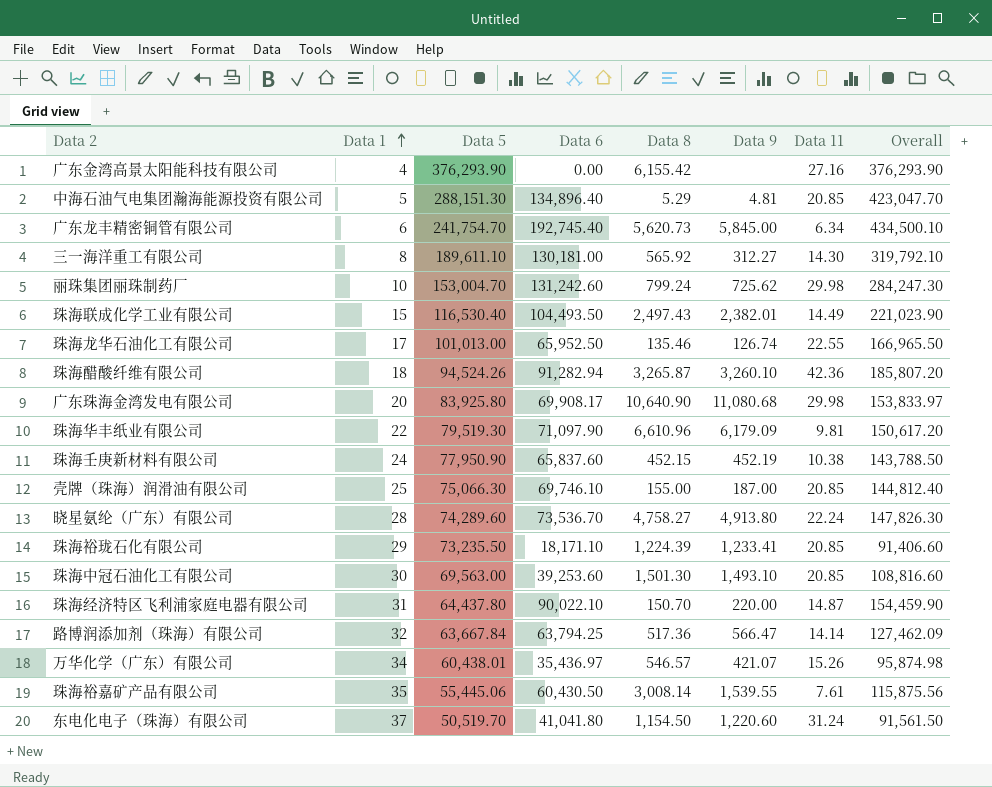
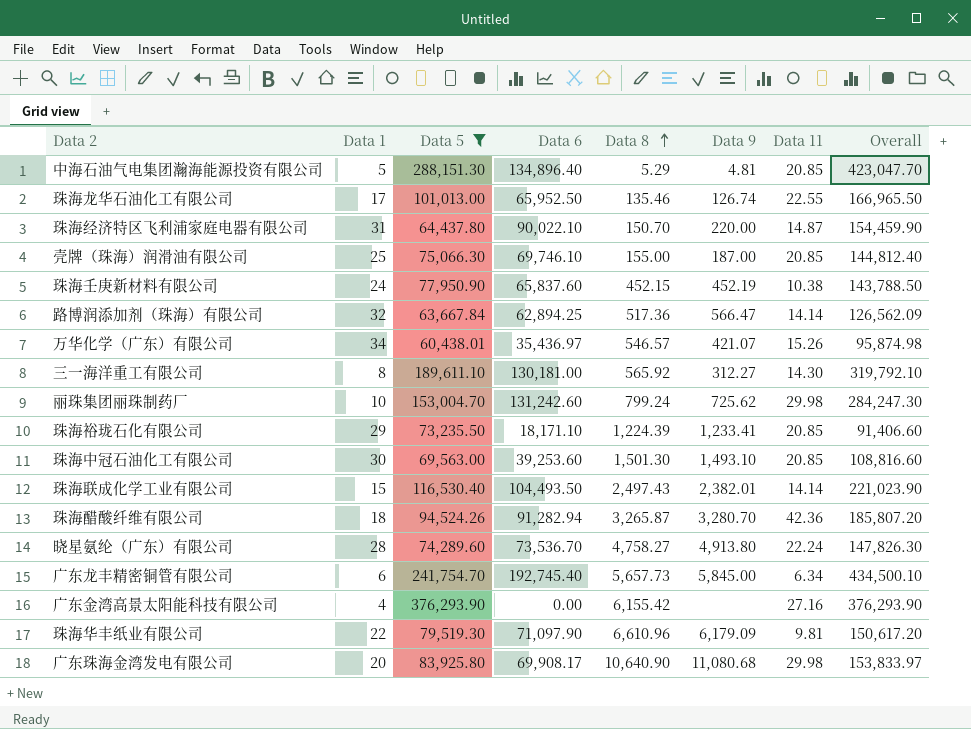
filter: none -> Data 5 >= 60,438.01
row order: Data 1 ascending -> Data 8 ascending
路博润添加剂（珠海）有限公司 | Data 6: 63,794.25 -> 62,894.25
路博润添加剂（珠海）有限公司 | Overall: 127,462.09 -> 126,562.09
珠海联成化学工业有限公司 | Data 11: 14.49 -> 14.14
珠海醋酸纤维有限公司 | Data 9: 3,260.10 -> 3,280.70
广东龙丰精密铜管有限公司 | Data 8: 5,620.73 -> 5,657.73

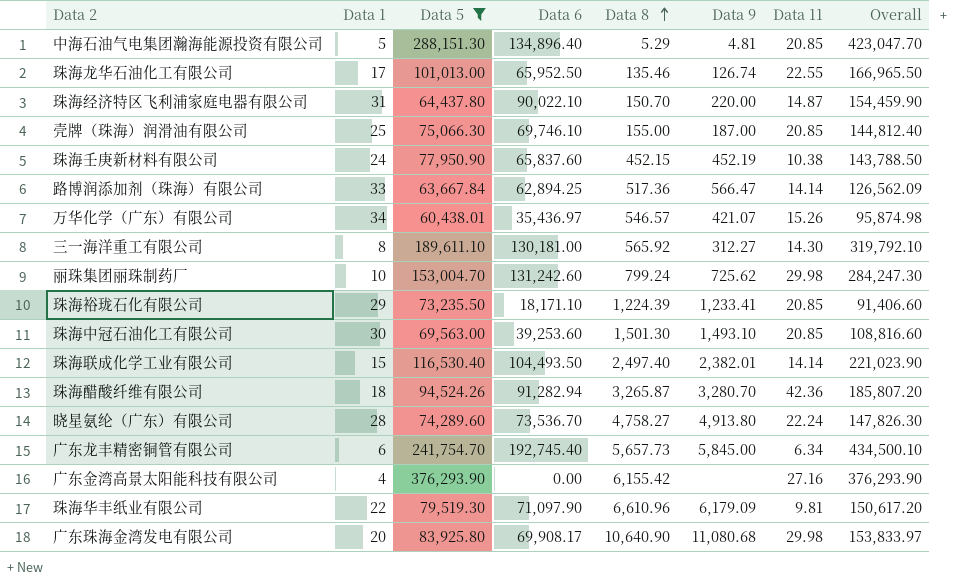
路博润添加剂（珠海）有限公司 | Data 1: 32 -> 33
珠海联成化学工业有限公司 | Data 8: 2,497.43 -> 2,497.40

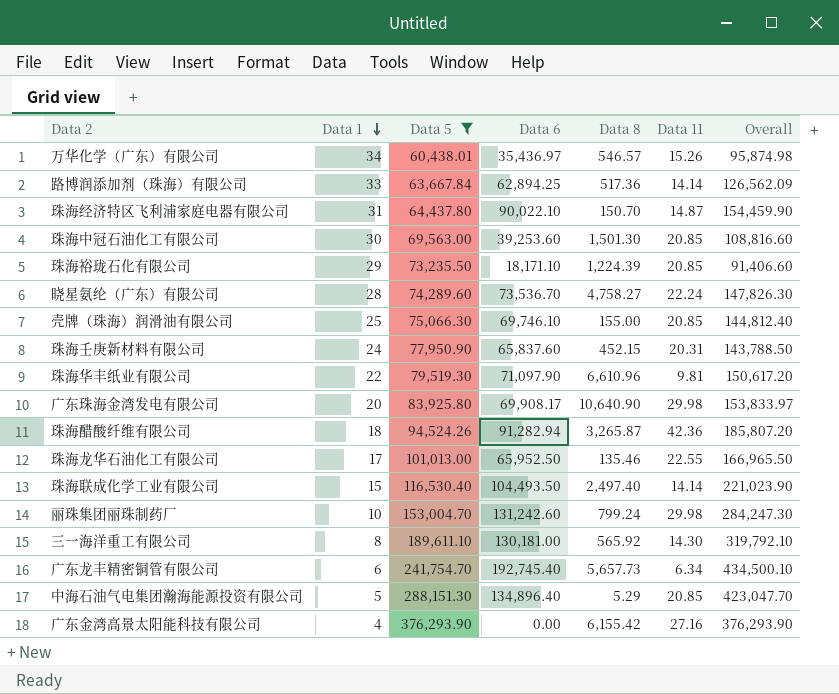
row order: Data 8 ascending -> Data 1 descending
column Data 9 | position: 6 -> none
珠海壬庚新材料有限公司 | Data 11: 10.38 -> 20.31

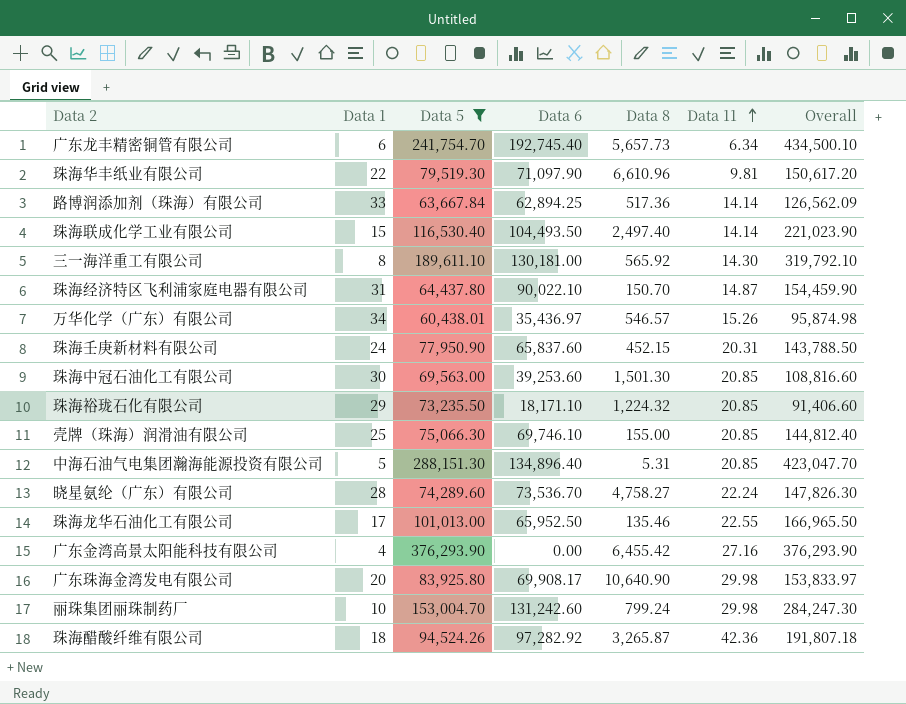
row order: Data 1 descending -> Data 11 ascending
珠海裕珑石化有限公司 | Data 8: 1,224.39 -> 1,224.32
中海石油气电集团瀚海能源投资有限公司 | Data 8: 5.29 -> 5.31
广东金湾高景太阳能科技有限公司 | Data 8: 6,155.42 -> 6,455.42
珠海醋酸纤维有限公司 | Data 6: 91,282.94 -> 97,282.92
珠海醋酸纤维有限公司 | Overall: 185,807.20 -> 191,807.18

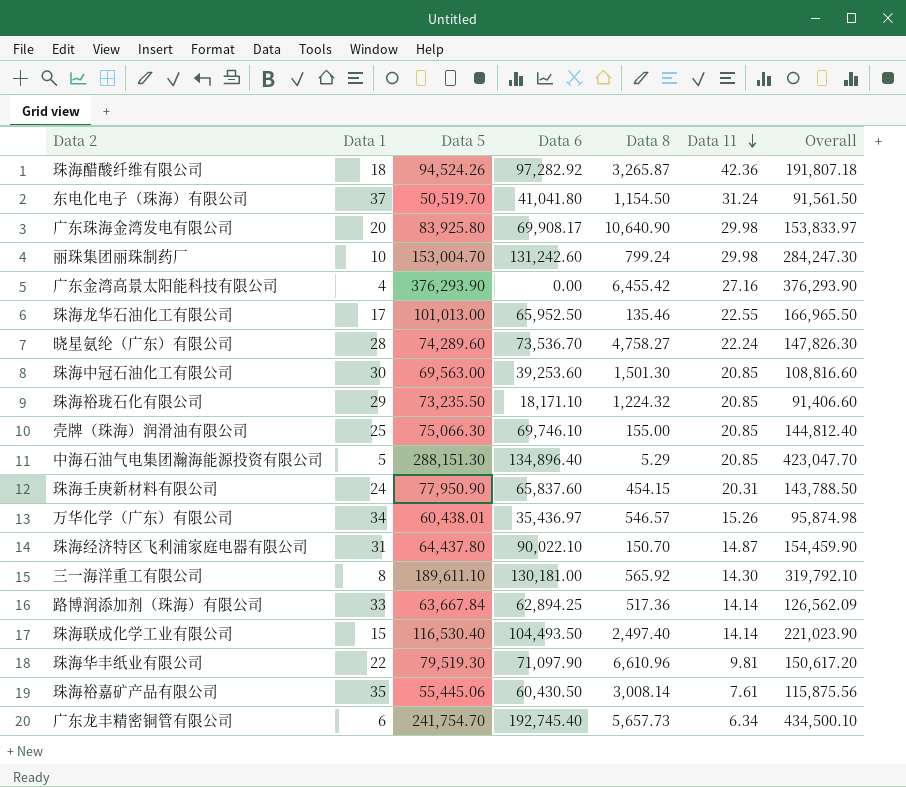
filter: Data 5 >= 60,438.01 -> none
row order: Data 11 ascending -> Data 11 descending
中海石油气电集团瀚海能源投资有限公司 | Data 8: 5.31 -> 5.29
珠海壬庚新材料有限公司 | Data 8: 452.15 -> 454.15

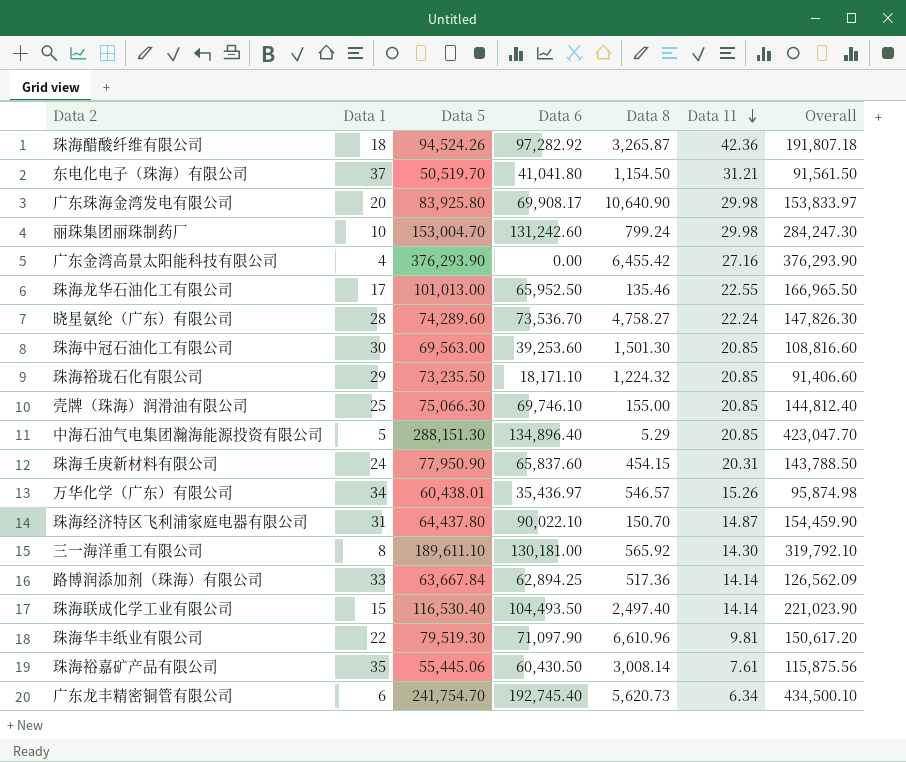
东电化电子（珠海）有限公司 | Data 11: 31.24 -> 31.21
广东龙丰精密铜管有限公司 | Data 8: 5,657.73 -> 5,620.73

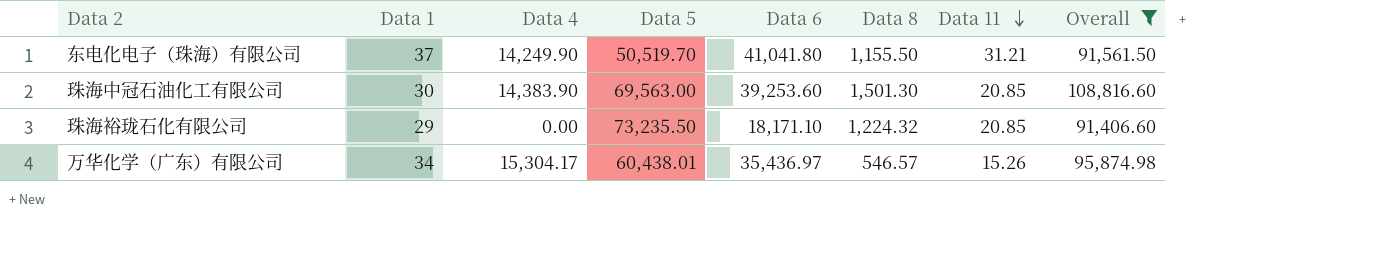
filter: none -> Overall <= 108,816.60
column Data 4 | position: none -> 3
东电化电子（珠海）有限公司 | Data 8: 1,154.50 -> 1,155.50

